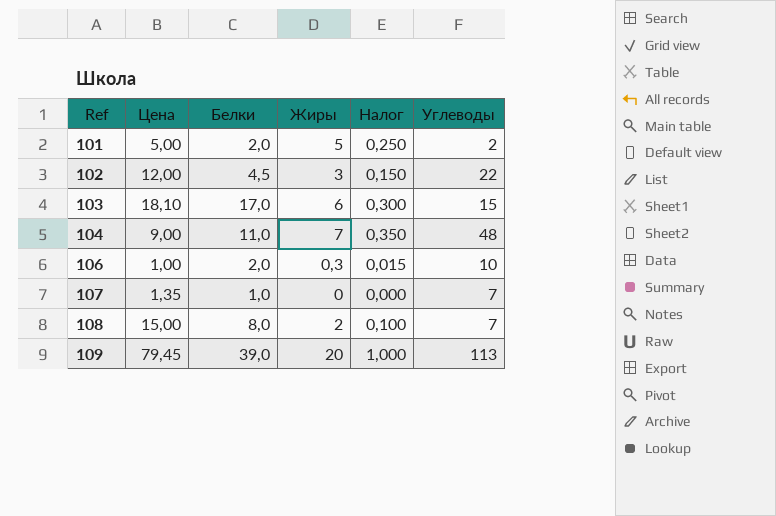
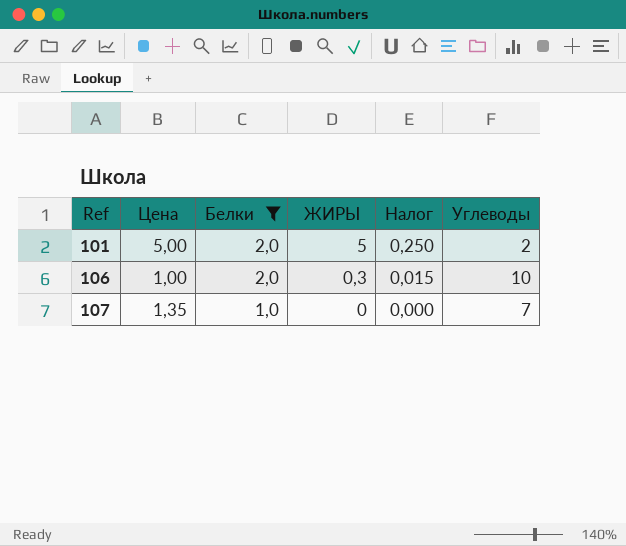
filter: none -> Белки <= 2,0
column name: Жиры -> ЖИРЫ

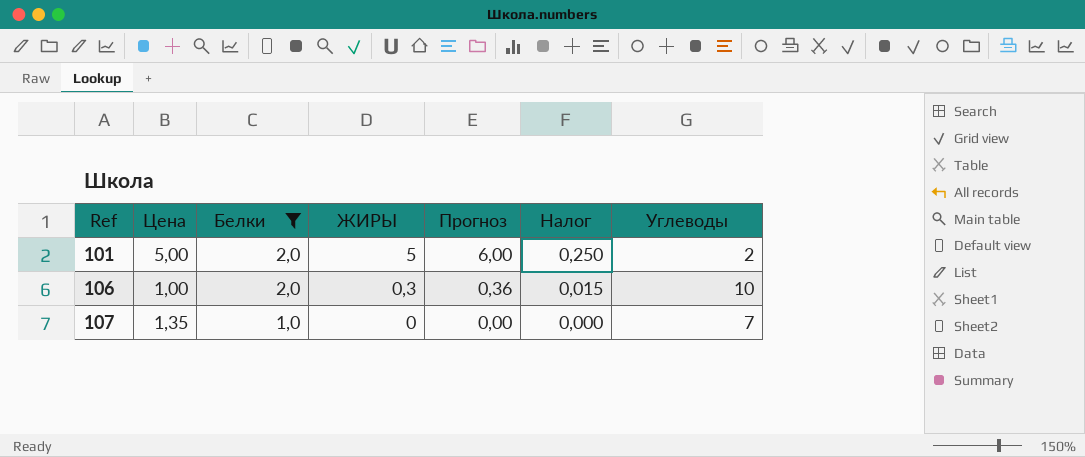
column Прогноз | formula: none -> [ЖИРЫ] * 1,2

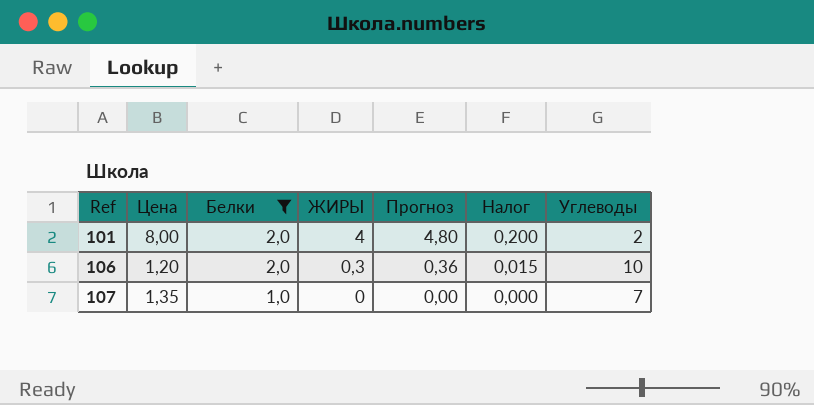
101 | Цена: 5,00 -> 8,00
101 | ЖИРЫ: 5 -> 4
101 | Прогноз: 6,00 -> 4,80
101 | Налог: 0,250 -> 0,200
106 | Цена: 1,00 -> 1,20

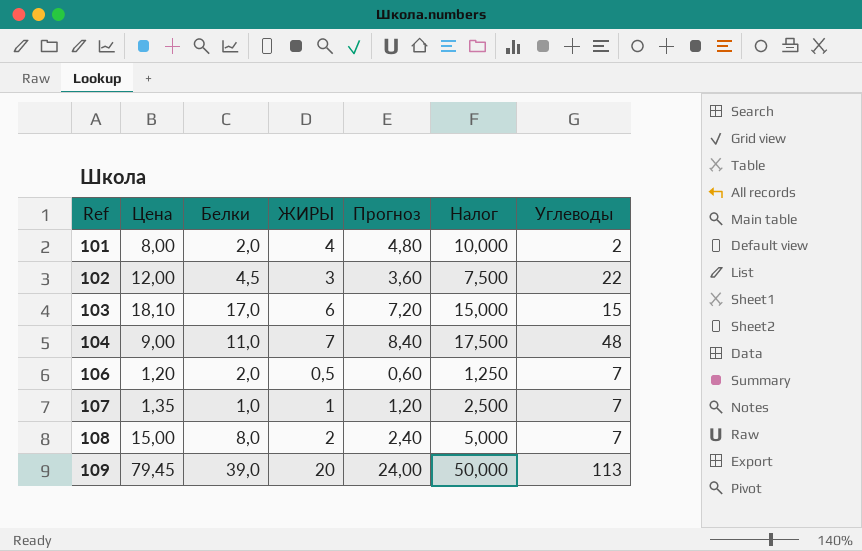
filter: Белки <= 2,0 -> none
column Налог | formula: [ЖИРЫ] * 0,05 -> [ЖИРЫ] * 2,5
106 | ЖИРЫ: 0,3 -> 0,5
106 | Прогноз: 0,36 -> 0,60
106 | Углеводы: 10 -> 7
107 | ЖИРЫ: 0 -> 1
107 | Прогноз: 0,00 -> 1,20

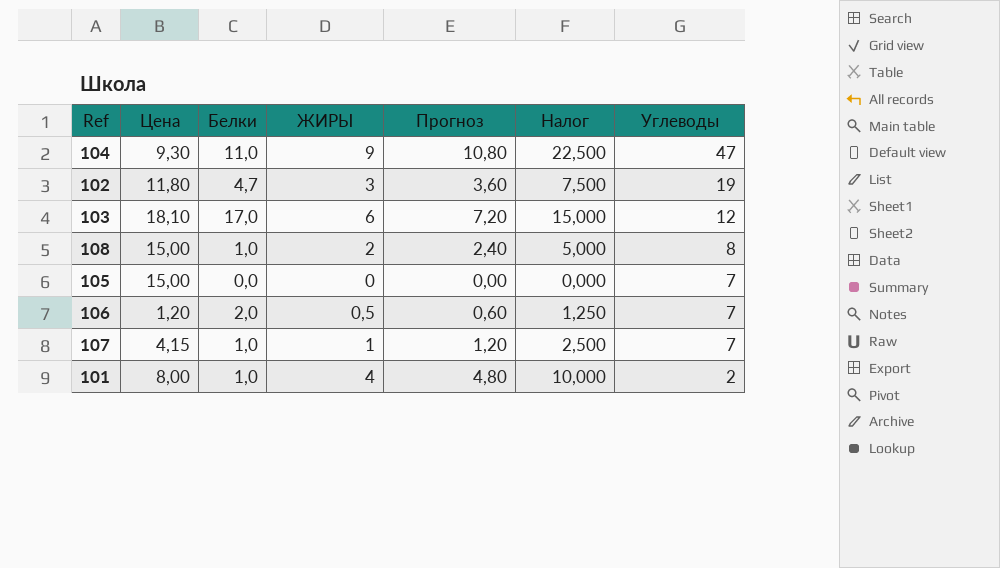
row order: Ref ascending -> Углеводы descending
row 109: 79,45 | 39,0 | 20 | 24,00 | 50,000 | 113 -> none
104 | Цена: 9,00 -> 9,30
104 | ЖИРЫ: 7 -> 9
104 | Прогноз: 8,40 -> 10,80
104 | Налог: 17,500 -> 22,500
104 | Углеводы: 48 -> 47
102 | Цена: 12,00 -> 11,80
102 | Белки: 4,5 -> 4,7
102 | Углеводы: 22 -> 19
103 | Углеводы: 15 -> 12
108 | Белки: 8,0 -> 1,0
108 | Углеводы: 7 -> 8
row 105: none -> 15,00 | 0,0 | 0 | 0,00 | 0,000 | 7
107 | Цена: 1,35 -> 4,15
101 | Белки: 2,0 -> 1,0

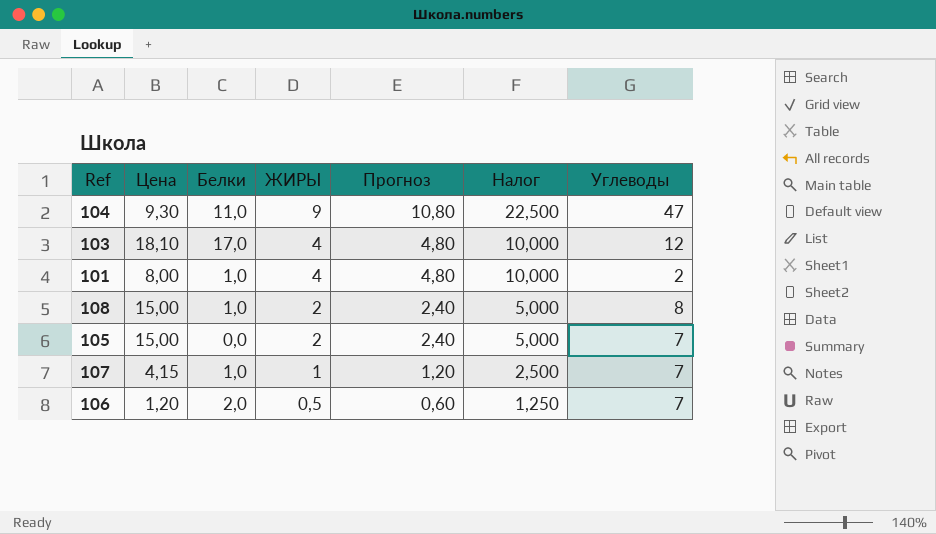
row order: Углеводы descending -> ЖИРЫ descending
row 102: 11,80 | 4,7 | 3 | 3,60 | 7,500 | 19 -> none
103 | ЖИРЫ: 6 -> 4
103 | Прогноз: 7,20 -> 4,80
103 | Налог: 15,000 -> 10,000
105 | ЖИРЫ: 0 -> 2
105 | Прогноз: 0,00 -> 2,40
105 | Налог: 0,000 -> 5,000

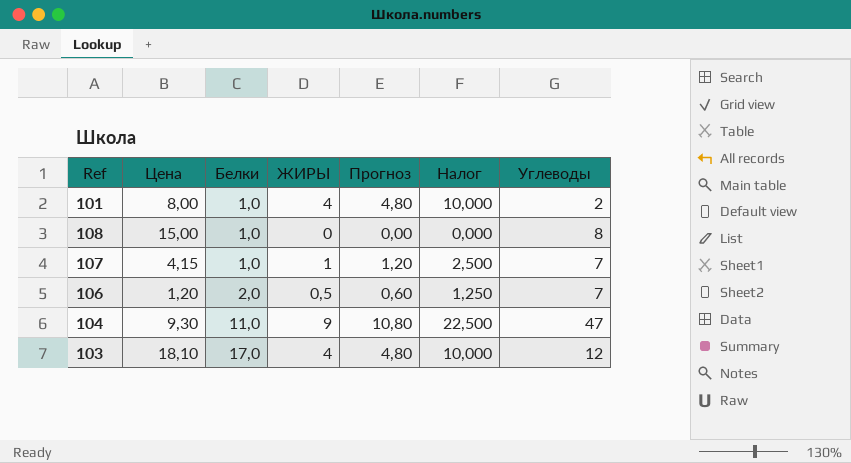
row order: ЖИРЫ descending -> Белки ascending
row 105: 15,00 | 0,0 | 2 | 2,40 | 5,000 | 7 -> none
108 | ЖИРЫ: 2 -> 0
108 | Прогноз: 2,40 -> 0,00
108 | Налог: 5,000 -> 0,000

